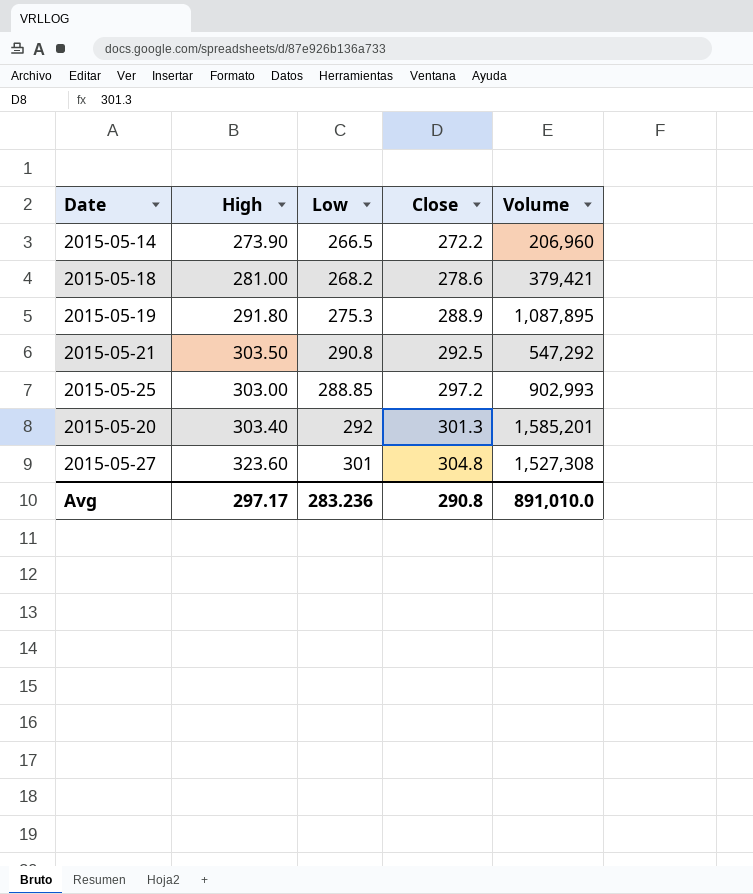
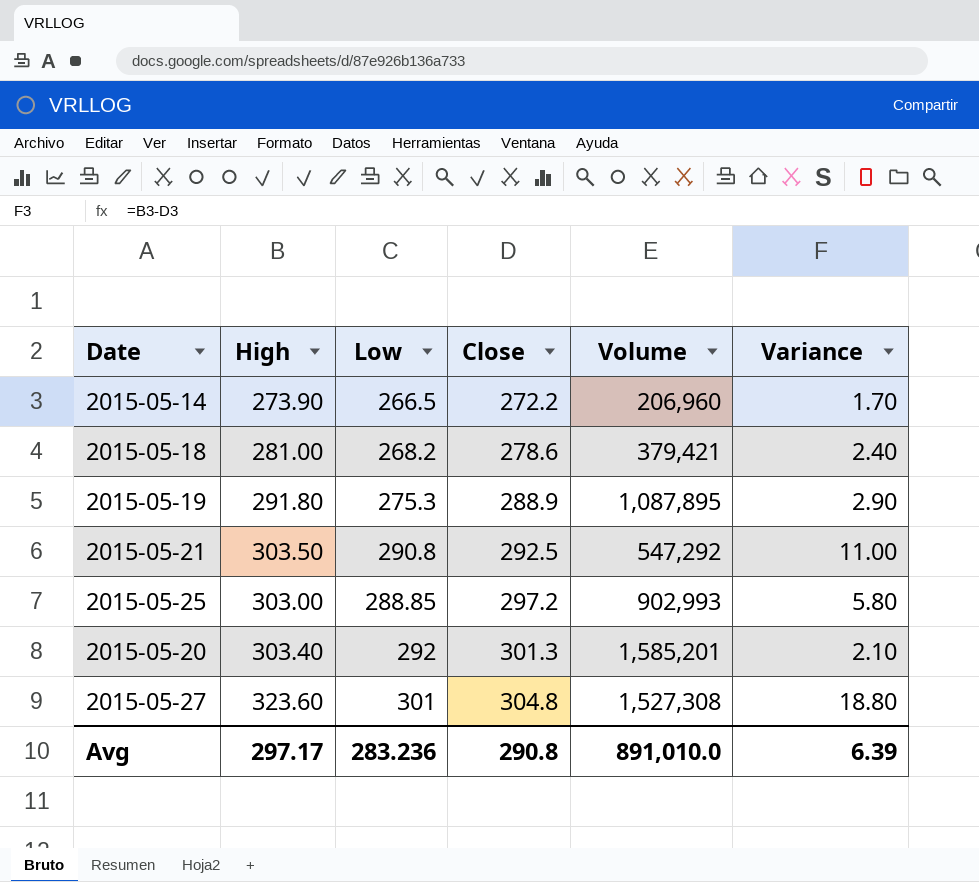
column Variance | formula: none -> [High] - [Close]

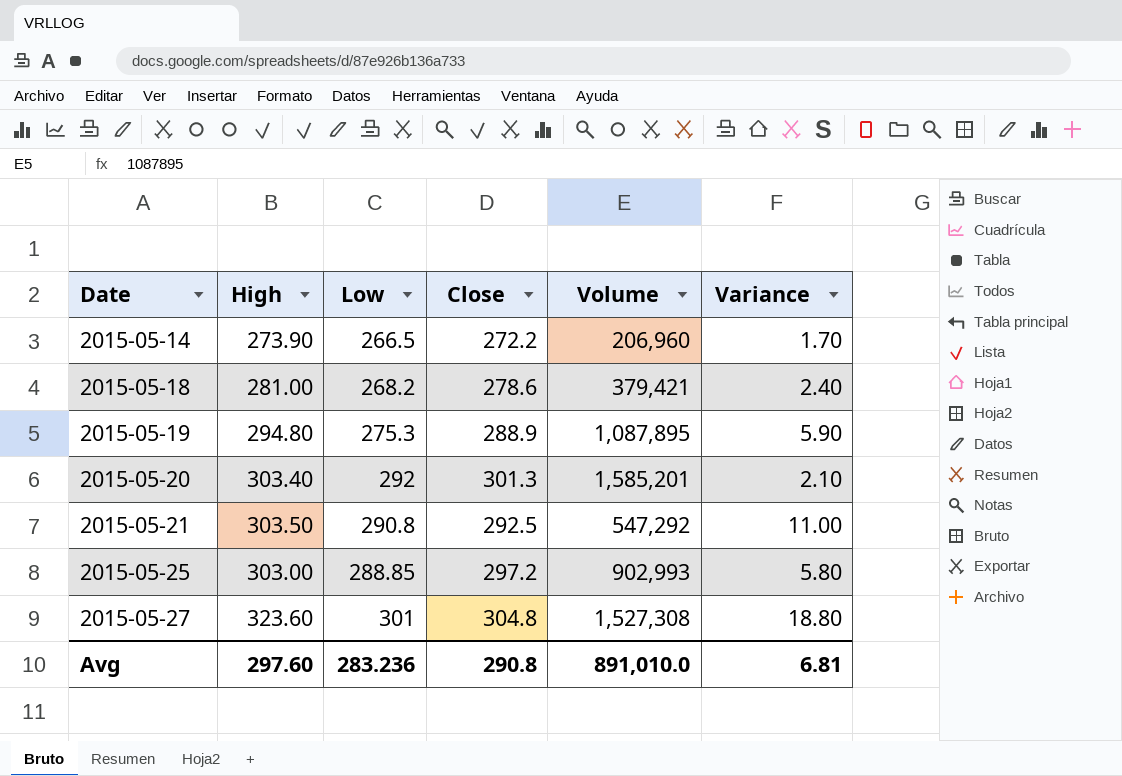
row order: Close ascending -> Date ascending
2015-05-19 | High: 291.80 -> 294.80
2015-05-19 | Variance: 2.90 -> 5.90
Avg | High: 297.17 -> 297.60
Avg | Variance: 6.39 -> 6.81

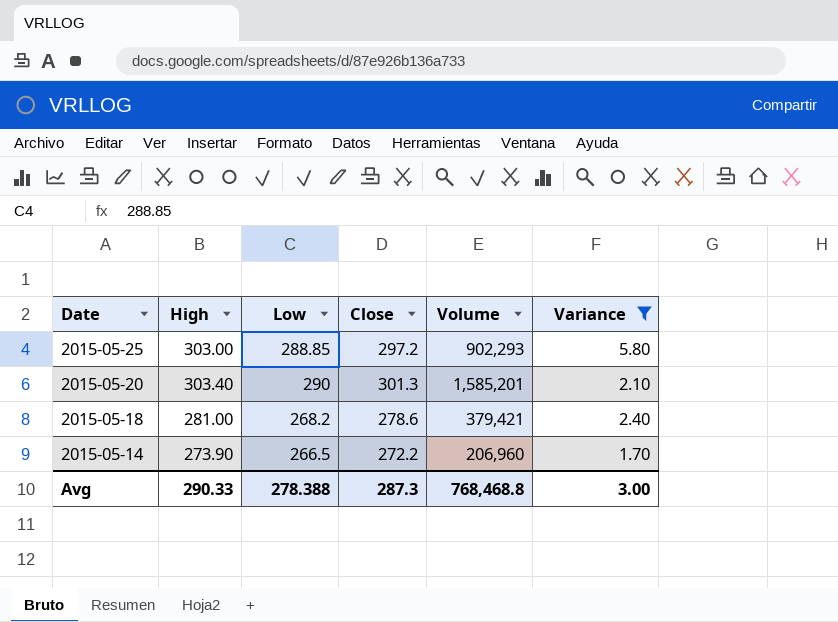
filter: none -> Variance <= 5.80
row order: Date ascending -> Date descending
2015-05-25 | Volume: 902,993 -> 902,293
2015-05-20 | Low: 292 -> 290
Avg | High: 297.60 -> 290.33
Avg | Low: 283.236 -> 278.388
Avg | Close: 290.8 -> 287.3
Avg | Volume: 891,010.0 -> 768,468.8
Avg | Variance: 6.81 -> 3.00

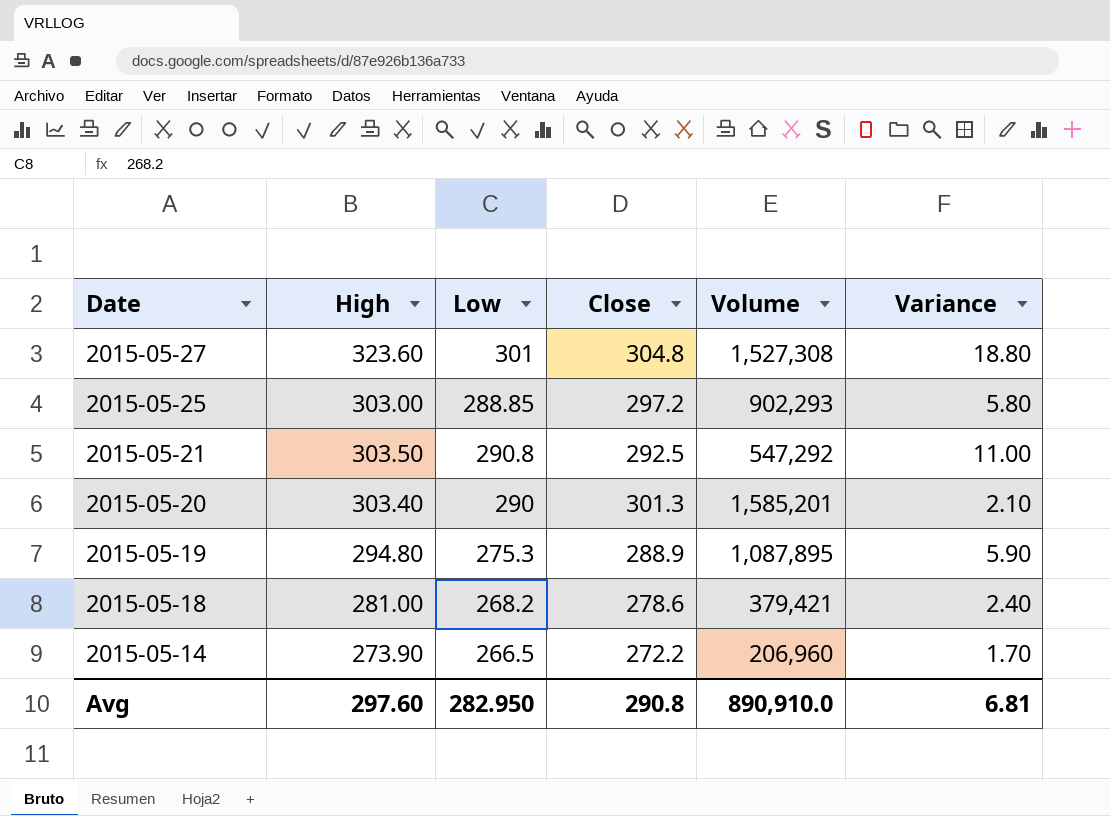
filter: Variance <= 5.80 -> none
Avg | High: 290.33 -> 297.60
Avg | Low: 278.388 -> 282.950
Avg | Close: 287.3 -> 290.8
Avg | Volume: 768,468.8 -> 890,910.0
Avg | Variance: 3.00 -> 6.81

